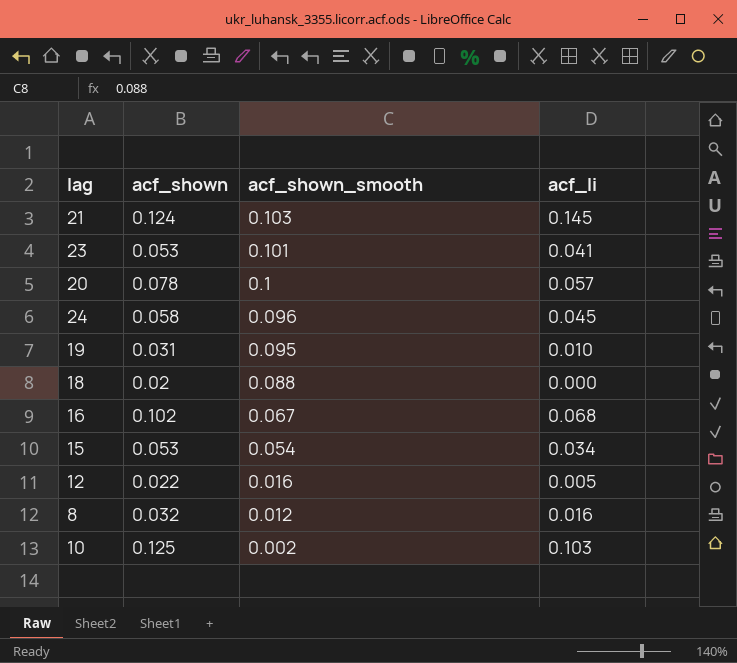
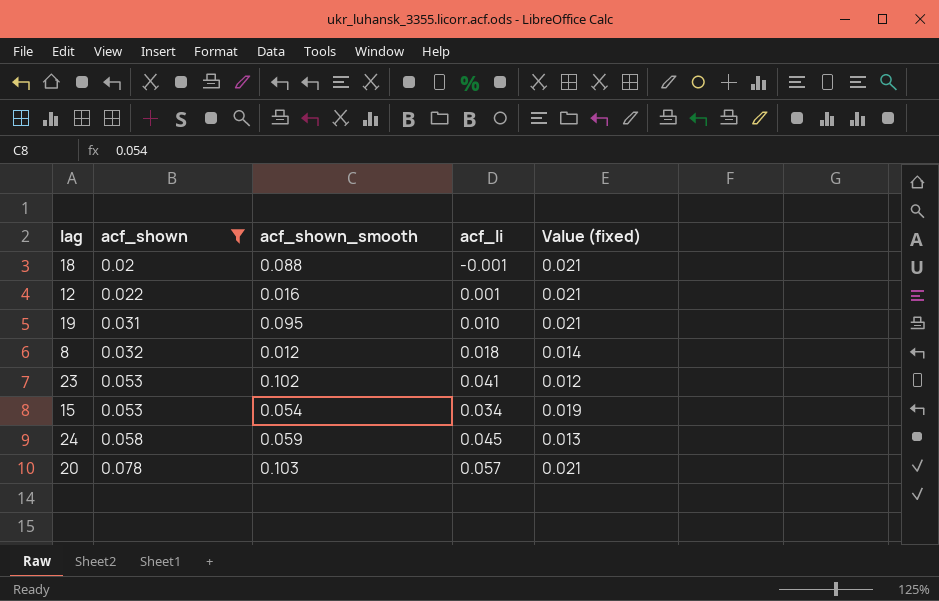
filter: none -> acf_shown <= 0.078
row order: acf_shown_smooth descending -> acf_shown ascending
column Value (fixed) | formula: none -> [acf_shown] - [acf_li]
18 | acf_li: 0.000 -> -0.001
12 | acf_li: 0.005 -> 0.001
8 | acf_li: 0.016 -> 0.018
23 | acf_shown_smooth: 0.101 -> 0.102
24 | acf_shown_smooth: 0.096 -> 0.059
20 | acf_shown_smooth: 0.1 -> 0.103

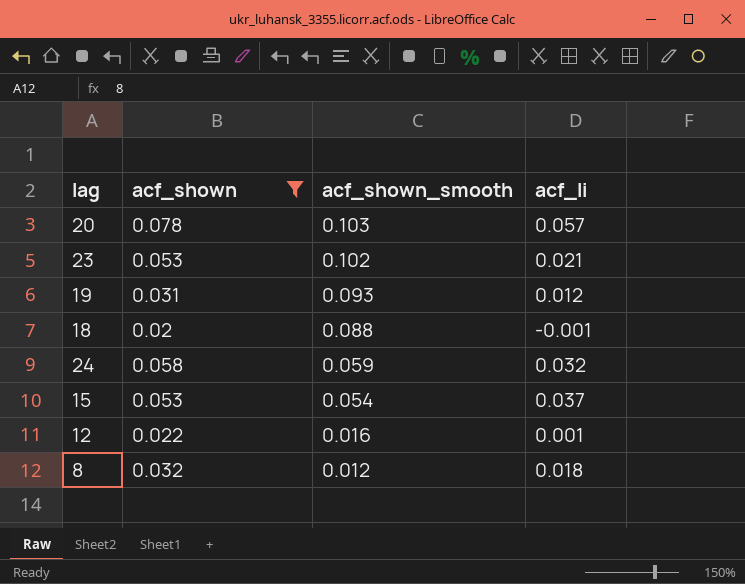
row order: acf_shown ascending -> acf_shown_smooth descending
column Value (fixed) | formula: [acf_shown] - [acf_li] -> none
23 | acf_li: 0.041 -> 0.021
19 | acf_shown_smooth: 0.095 -> 0.093
19 | acf_li: 0.010 -> 0.012
24 | acf_li: 0.045 -> 0.032
15 | acf_li: 0.034 -> 0.037

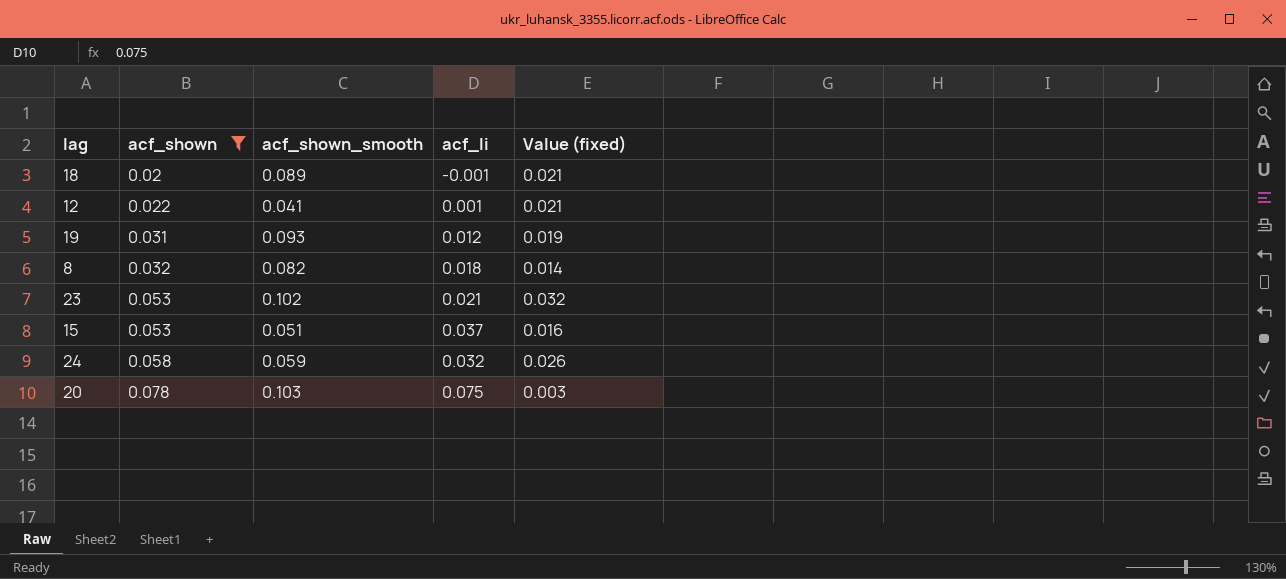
row order: acf_shown_smooth descending -> acf_shown ascending
column Value (fixed) | formula: none -> [acf_shown] - [acf_li]
18 | acf_shown_smooth: 0.088 -> 0.089
12 | acf_shown_smooth: 0.016 -> 0.041
8 | acf_shown_smooth: 0.012 -> 0.082
15 | acf_shown_smooth: 0.054 -> 0.051
20 | acf_li: 0.057 -> 0.075

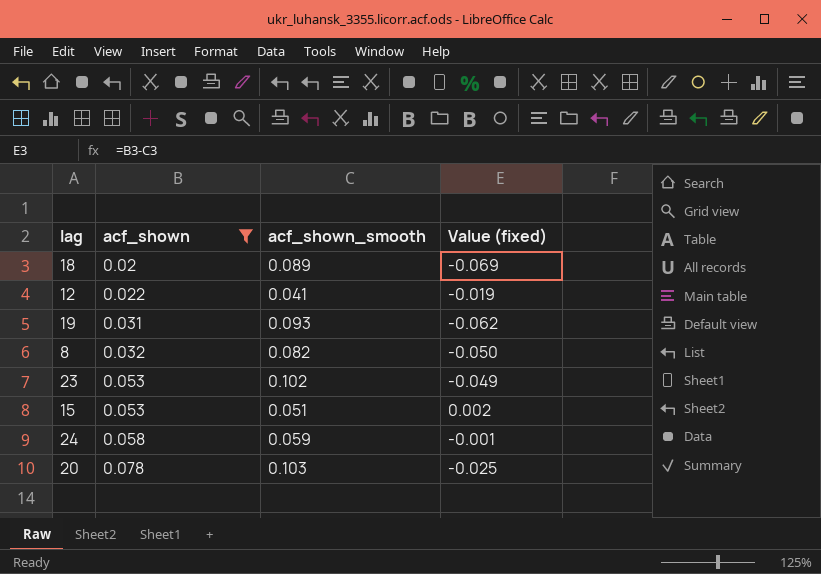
column acf_li | position: 4 -> none
column Value (fixed) | formula: [acf_shown] - [acf_li] -> [acf_shown] - [acf_shown_smooth]

